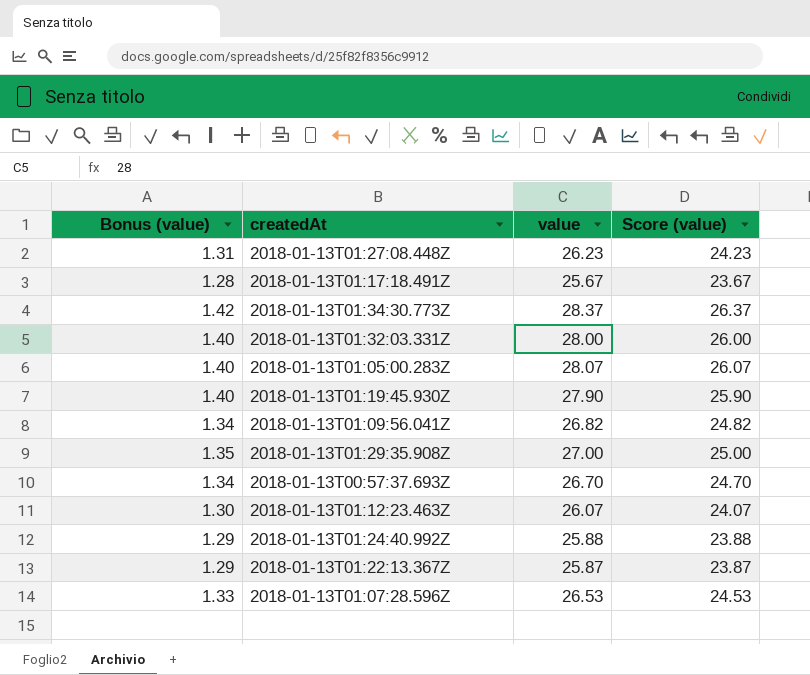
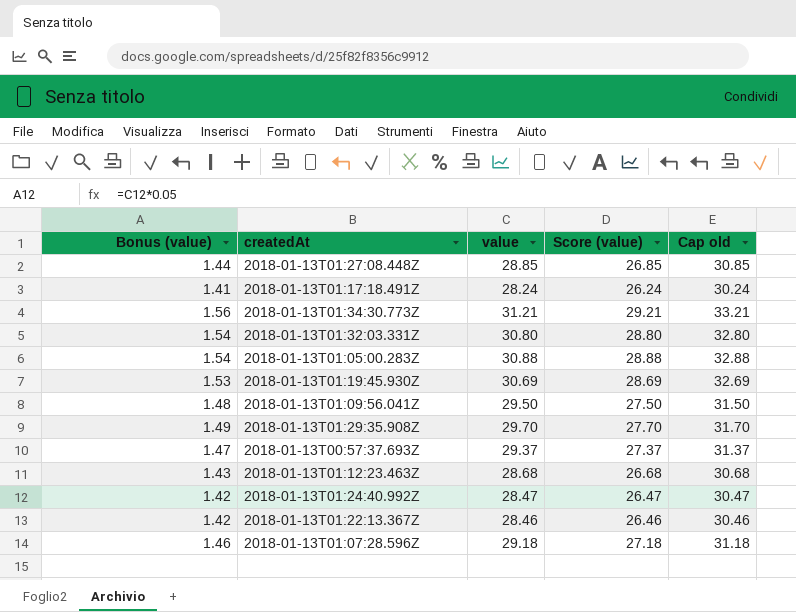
column Cap old | formula: none -> [value] + 2
2018-01-13T01:27:08.448Z | Bonus (value): 1.31 -> 1.44
2018-01-13T01:27:08.448Z | value: 26.23 -> 28.85
2018-01-13T01:27:08.448Z | Score (value): 24.23 -> 26.85
2018-01-13T01:17:18.491Z | Bonus (value): 1.28 -> 1.41
2018-01-13T01:17:18.491Z | value: 25.67 -> 28.24
2018-01-13T01:17:18.491Z | Score (value): 23.67 -> 26.24
2018-01-13T01:34:30.773Z | Bonus (value): 1.42 -> 1.56
2018-01-13T01:34:30.773Z | value: 28.37 -> 31.21
2018-01-13T01:34:30.773Z | Score (value): 26.37 -> 29.21
2018-01-13T01:32:03.331Z | Bonus (value): 1.40 -> 1.54
2018-01-13T01:32:03.331Z | value: 28.00 -> 30.80
2018-01-13T01:32:03.331Z | Score (value): 26.00 -> 28.80
2018-01-13T01:05:00.283Z | Bonus (value): 1.40 -> 1.54
2018-01-13T01:05:00.283Z | value: 28.07 -> 30.88
2018-01-13T01:05:00.283Z | Score (value): 26.07 -> 28.88
2018-01-13T01:19:45.930Z | Bonus (value): 1.40 -> 1.53
2018-01-13T01:19:45.930Z | value: 27.90 -> 30.69
2018-01-13T01:19:45.930Z | Score (value): 25.90 -> 28.69
2018-01-13T01:09:56.041Z | Bonus (value): 1.34 -> 1.48
2018-01-13T01:09:56.041Z | value: 26.82 -> 29.50
2018-01-13T01:09:56.041Z | Score (value): 24.82 -> 27.50
2018-01-13T01:29:35.908Z | Bonus (value): 1.35 -> 1.49
2018-01-13T01:29:35.908Z | value: 27.00 -> 29.70
2018-01-13T01:29:35.908Z | Score (value): 25.00 -> 27.70
2018-01-13T00:57:37.693Z | Bonus (value): 1.34 -> 1.47
2018-01-13T00:57:37.693Z | value: 26.70 -> 29.37
2018-01-13T00:57:37.693Z | Score (value): 24.70 -> 27.37
2018-01-13T01:12:23.463Z | Bonus (value): 1.30 -> 1.43
2018-01-13T01:12:23.463Z | value: 26.07 -> 28.68
2018-01-13T01:12:23.463Z | Score (value): 24.07 -> 26.68
2018-01-13T01:24:40.992Z | Bonus (value): 1.29 -> 1.42
2018-01-13T01:24:40.992Z | value: 25.88 -> 28.47
2018-01-13T01:24:40.992Z | Score (value): 23.88 -> 26.47
2018-01-13T01:22:13.367Z | Bonus (value): 1.29 -> 1.42
2018-01-13T01:22:13.367Z | value: 25.87 -> 28.46
2018-01-13T01:22:13.367Z | Score (value): 23.87 -> 26.46
2018-01-13T01:07:28.596Z | Bonus (value): 1.33 -> 1.46
2018-01-13T01:07:28.596Z | value: 26.53 -> 29.18
2018-01-13T01:07:28.596Z | Score (value): 24.53 -> 27.18

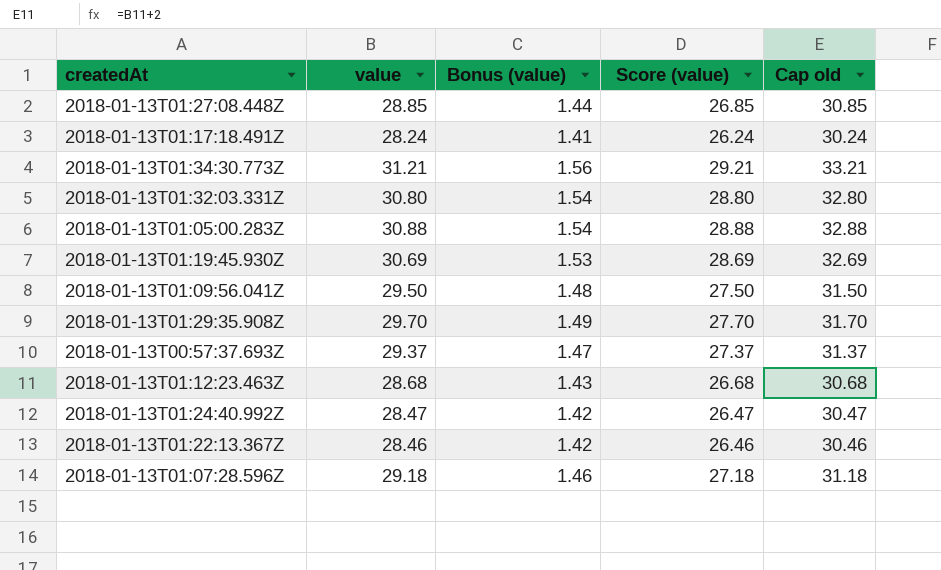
column Bonus (value) | position: 1 -> 3

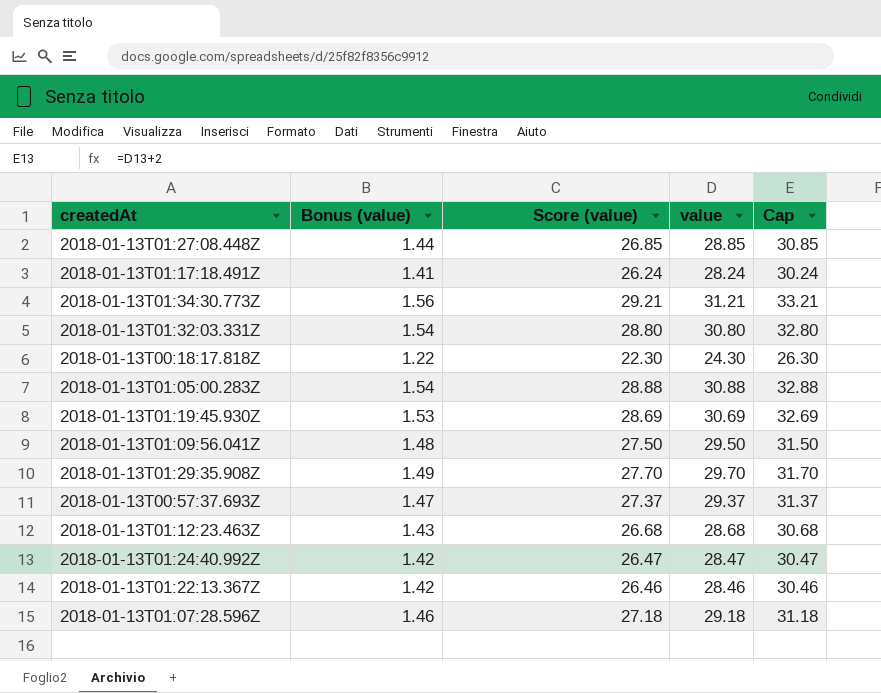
column value | position: 2 -> 4
column name: Cap old -> Cap
row 2018-01-13T00:18:17.818Z: none -> 1.22 | 22.30 | 24.30 | 26.30

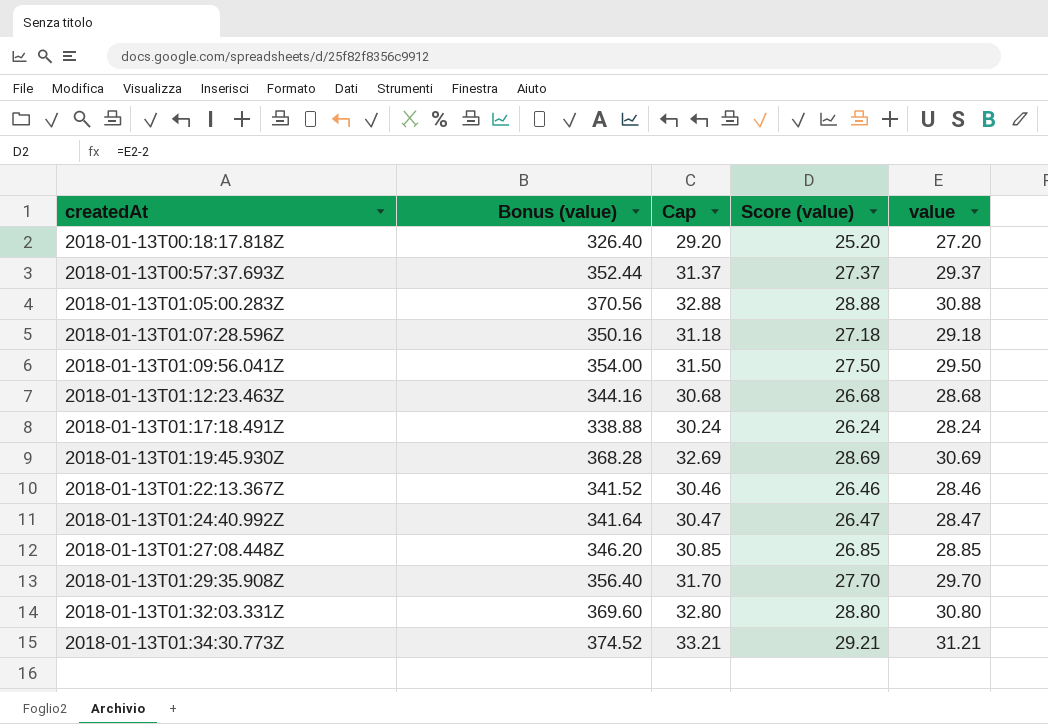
row order: none -> createdAt ascending
column Bonus (value) | formula: [value] * 0.05 -> [value] * 12
column Cap | position: 5 -> 3
2018-01-13T00:18:17.818Z | Cap: 26.30 -> 29.20
2018-01-13T00:18:17.818Z | Score (value): 22.30 -> 25.20
2018-01-13T00:18:17.818Z | value: 24.30 -> 27.20

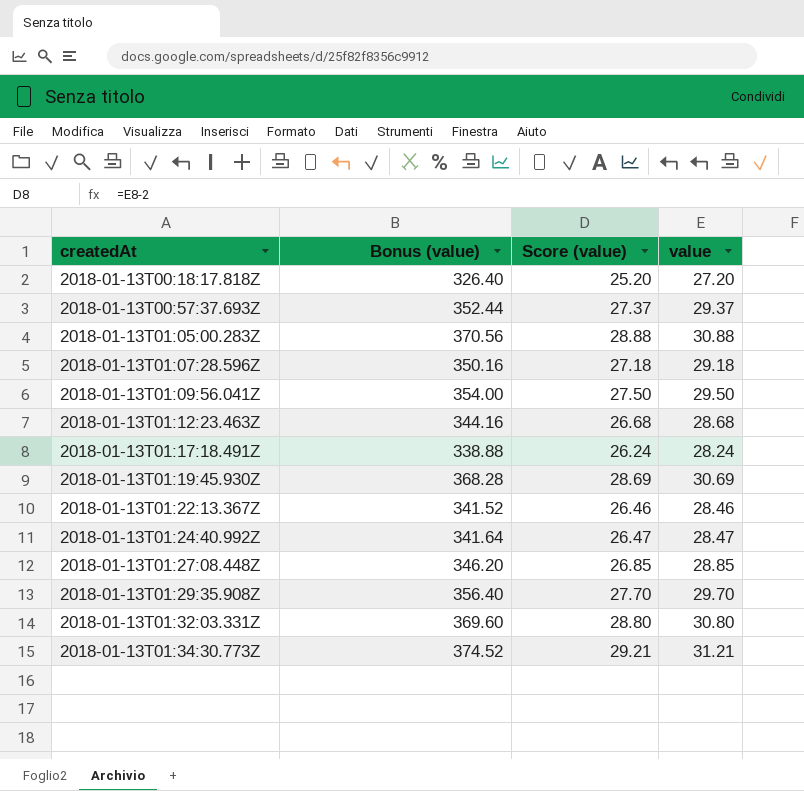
column Cap | formula: [value] + 2 -> none

